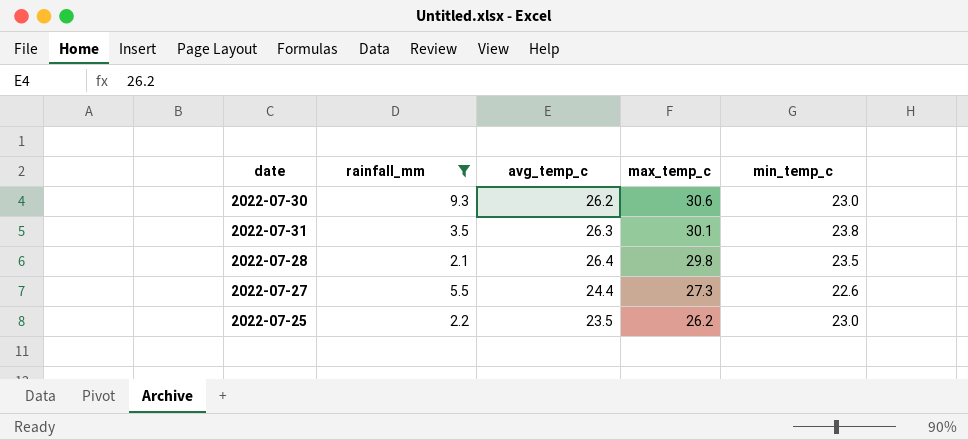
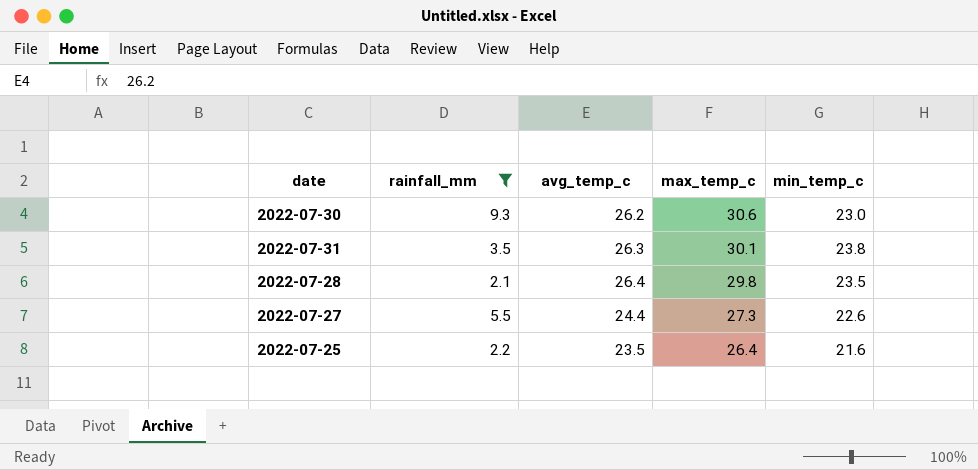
2022-07-25 | max_temp_c: 26.2 -> 26.4
2022-07-25 | min_temp_c: 23.0 -> 21.6

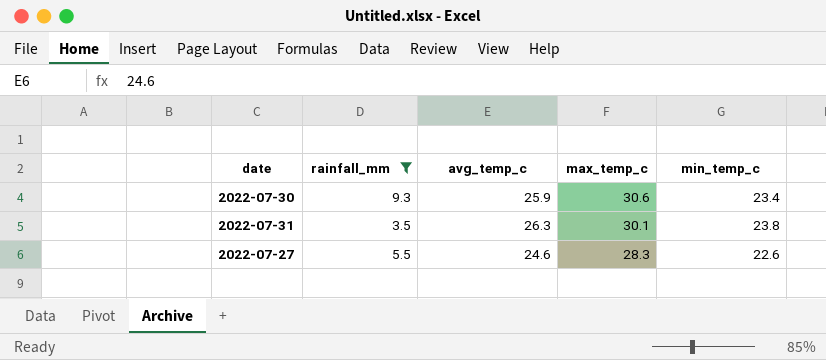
row 2022-07-28: 2.1 | 26.4 | 29.8 | 23.5 -> none
row 2022-07-25: 2.2 | 23.5 | 26.4 | 21.6 -> none
2022-07-30 | avg_temp_c: 26.2 -> 25.9
2022-07-30 | min_temp_c: 23.0 -> 23.4
2022-07-27 | avg_temp_c: 24.4 -> 24.6
2022-07-27 | max_temp_c: 27.3 -> 28.3

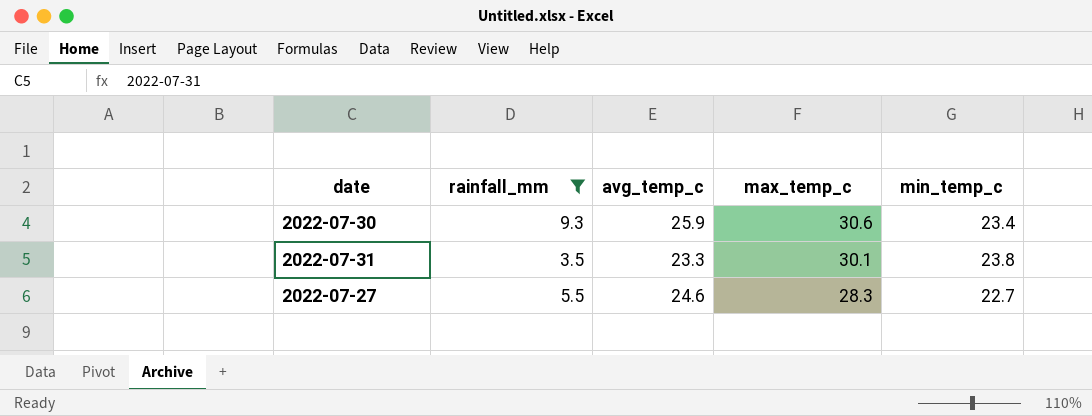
2022-07-31 | avg_temp_c: 26.3 -> 23.3
2022-07-27 | min_temp_c: 22.6 -> 22.7

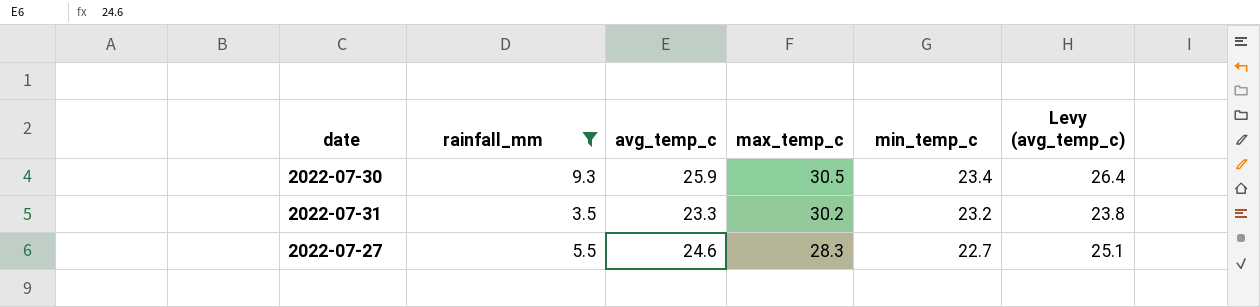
column Levy (avg_temp_c) | formula: none -> [avg_temp_c] * 1.02
2022-07-30 | max_temp_c: 30.6 -> 30.5
2022-07-31 | max_temp_c: 30.1 -> 30.2
2022-07-31 | min_temp_c: 23.8 -> 23.2

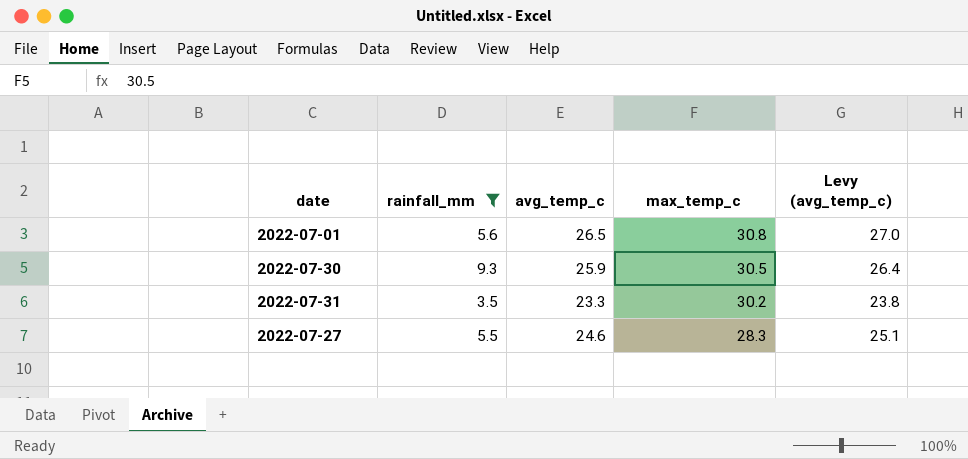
column min_temp_c | position: 5 -> none
row 2022-07-01: none -> 5.6 | 26.5 | 30.8 | 27.0

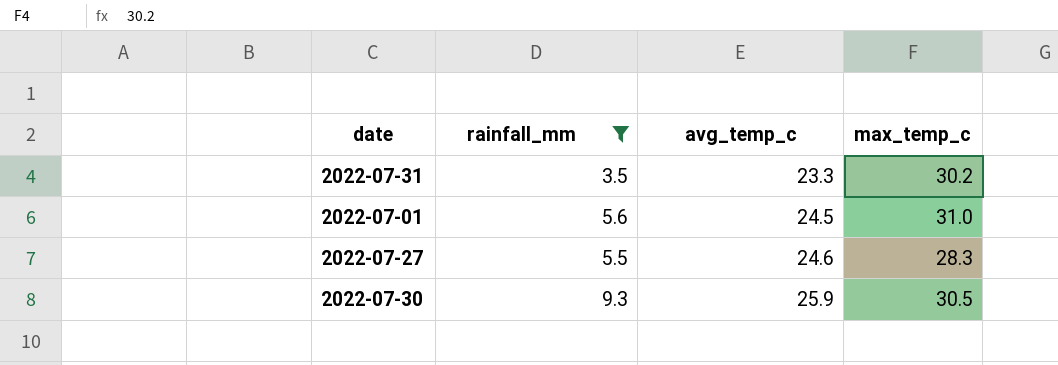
row order: max_temp_c descending -> avg_temp_c ascending
column Levy (avg_temp_c) | formula: [avg_temp_c] * 1.02 -> none
2022-07-01 | avg_temp_c: 26.5 -> 24.5
2022-07-01 | max_temp_c: 30.8 -> 31.0

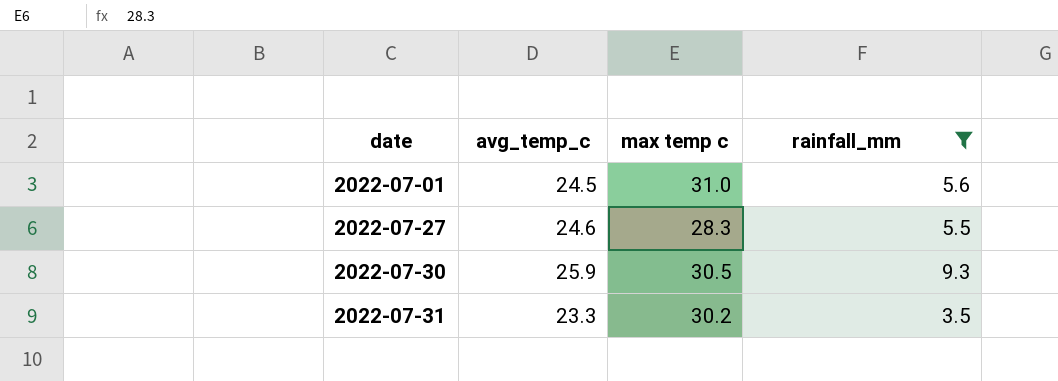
row order: avg_temp_c ascending -> date ascending
column name: max_temp_c -> max temp c
column rainfall_mm | position: 2 -> 4

